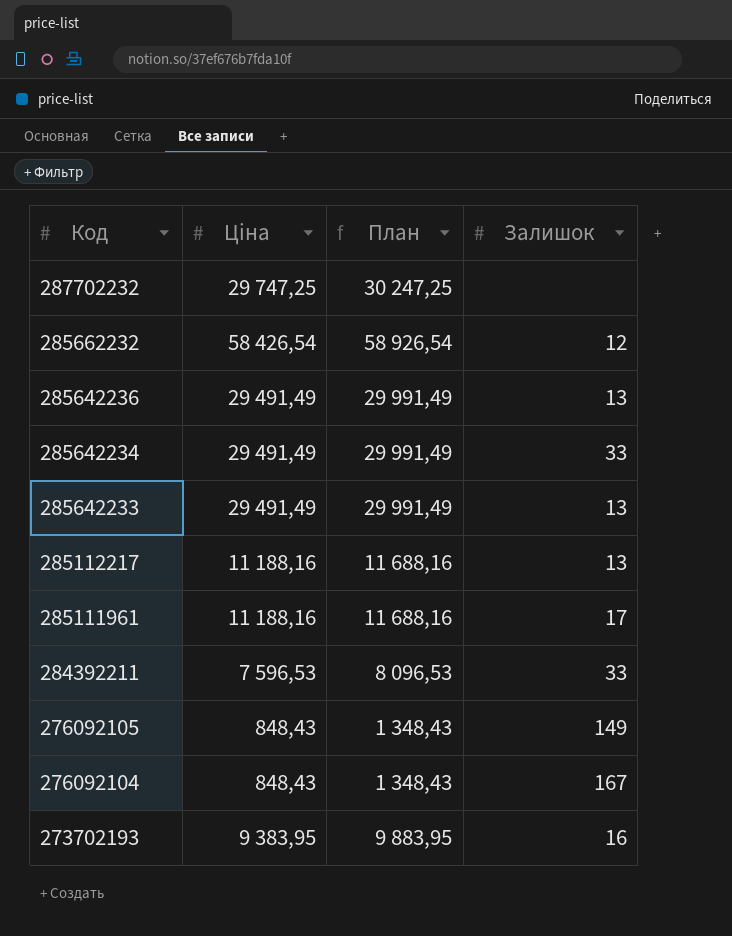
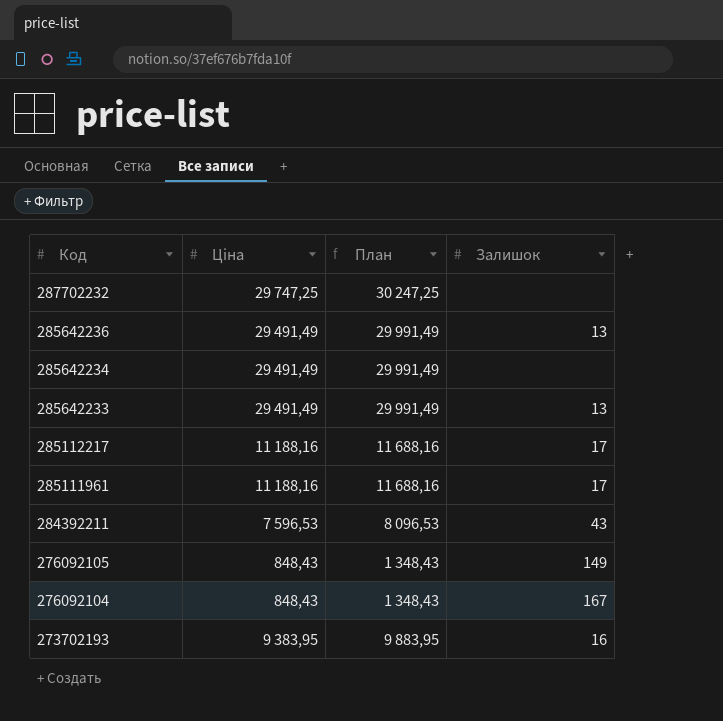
row 285662232: 58 426,54 | 58 926,54 | 12 -> none
285642234 | Залишок: 33 -> none
285112217 | Залишок: 13 -> 17
284392211 | Залишок: 33 -> 43

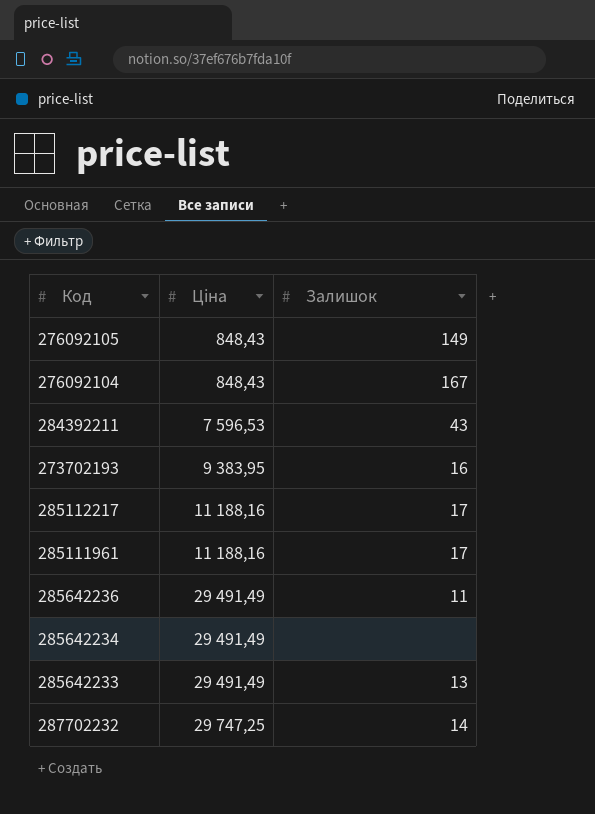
row order: Код descending -> Ціна ascending
column План | formula: [Ціна] + 500 -> none
285642236 | Залишок: 13 -> 11
287702232 | Залишок: none -> 14

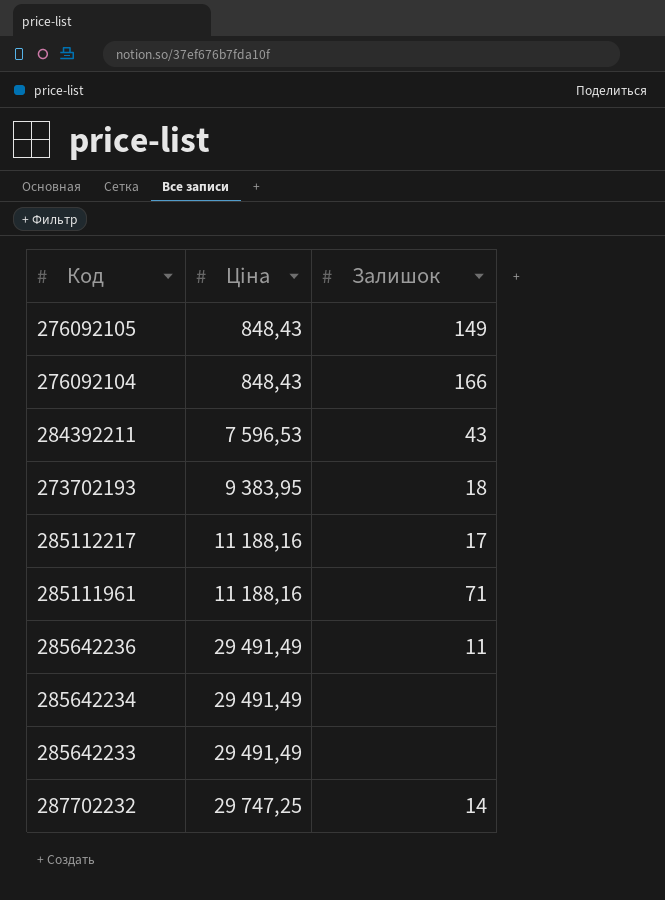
276092104 | Залишок: 167 -> 166
273702193 | Залишок: 16 -> 18
285111961 | Залишок: 17 -> 71
285642233 | Залишок: 13 -> none

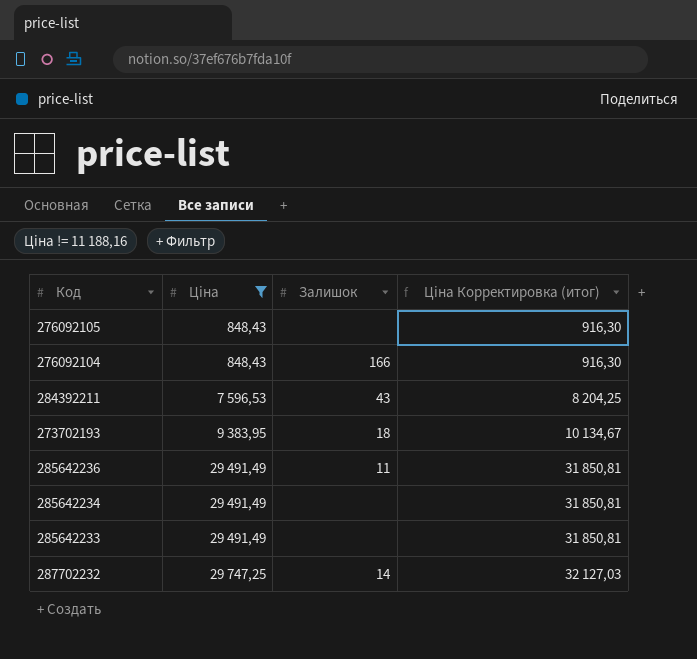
filter: none -> Ціна != 11 188,16
column Ціна Корректировка (итог) | formula: none -> [Ціна] * 1,08
276092105 | Залишок: 149 -> none

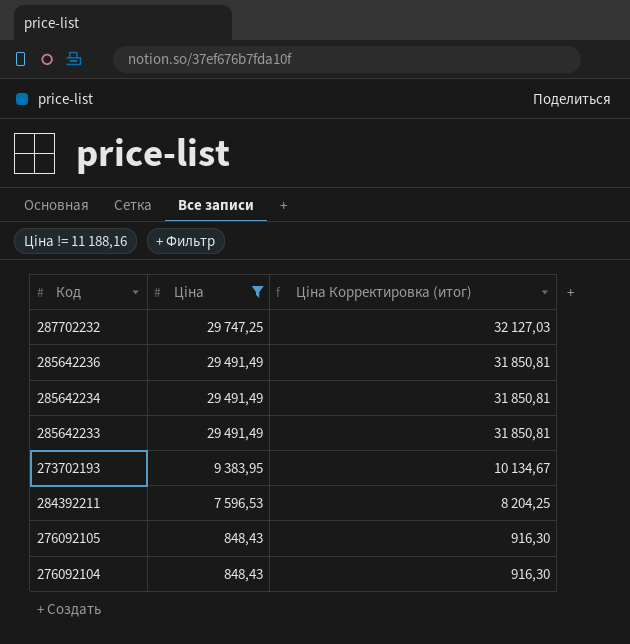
row order: Ціна ascending -> Ціна descending
column Залишок | position: 3 -> none

